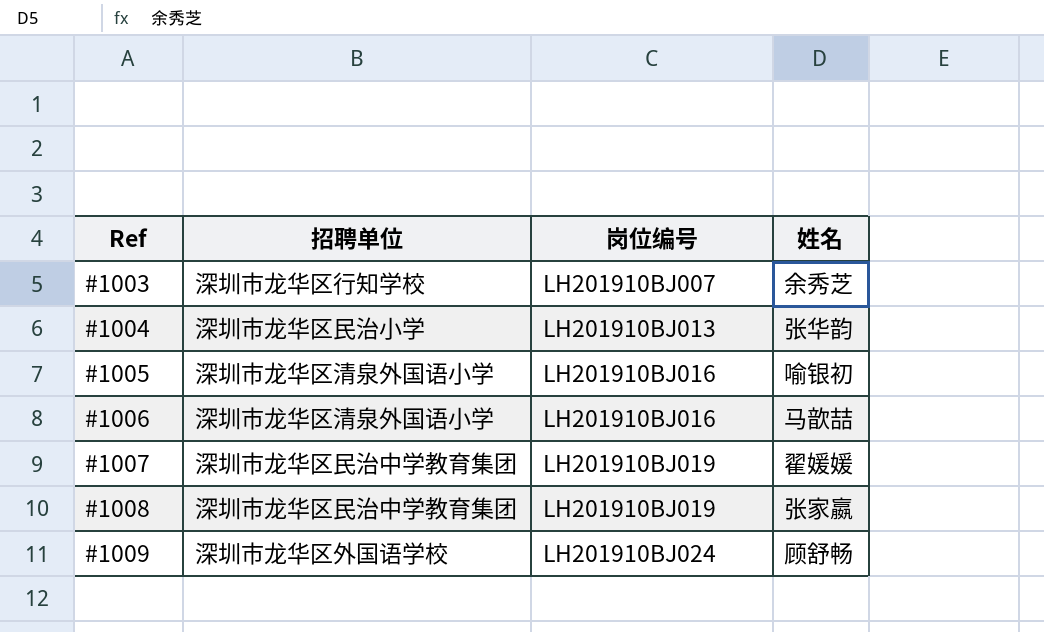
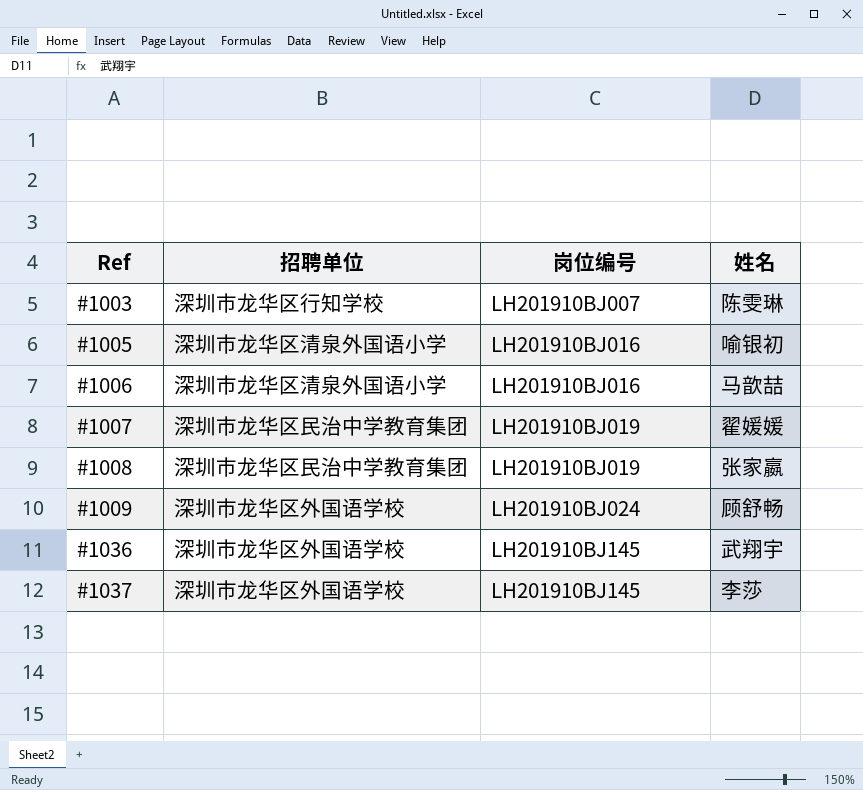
row #1004: 深圳市龙华区民治小学 | LH201910BJ013 | 张华韵 -> none
#1003 | 姓名: 余秀芝 -> 陈雯琳
row #1036: none -> 深圳市龙华区外国语学校 | LH201910BJ145 | 武翔宇
row #1037: none -> 深圳市龙华区外国语学校 | LH201910BJ145 | 李莎

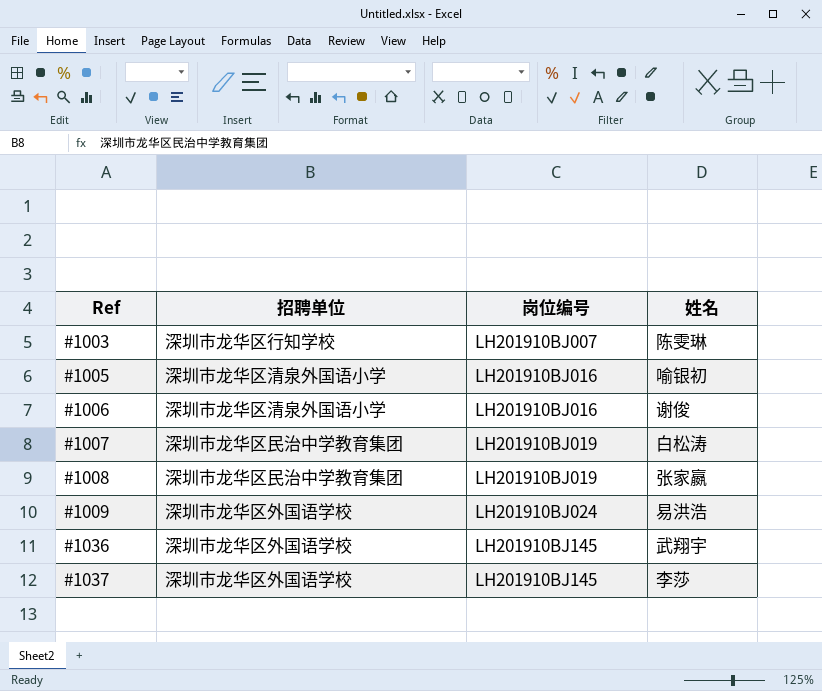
#1006 | 姓名: 马歆喆 -> 谢俊
#1007 | 姓名: 翟媛媛 -> 白松涛
#1009 | 姓名: 顾舒畅 -> 易洪浩

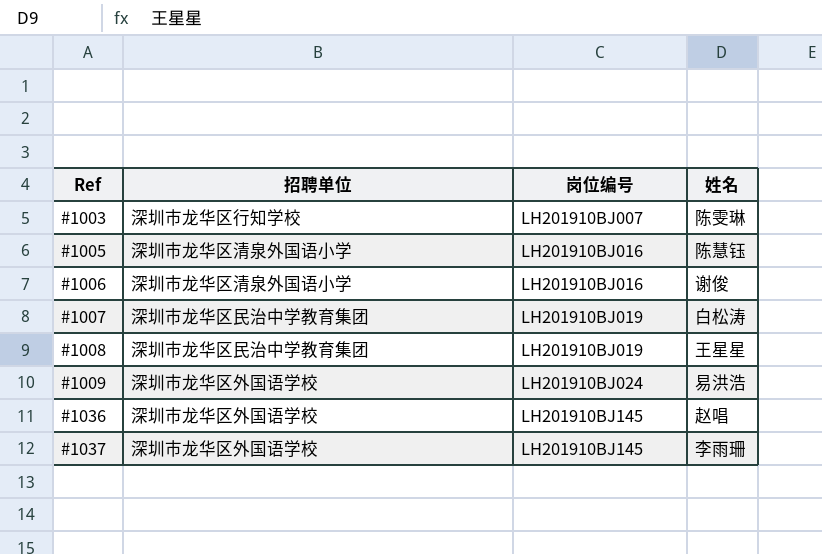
#1005 | 姓名: 喻银初 -> 陈慧钰
#1008 | 姓名: 张家嬴 -> 王星星
#1036 | 姓名: 武翔宇 -> 赵唱
#1037 | 姓名: 李莎 -> 李雨珊

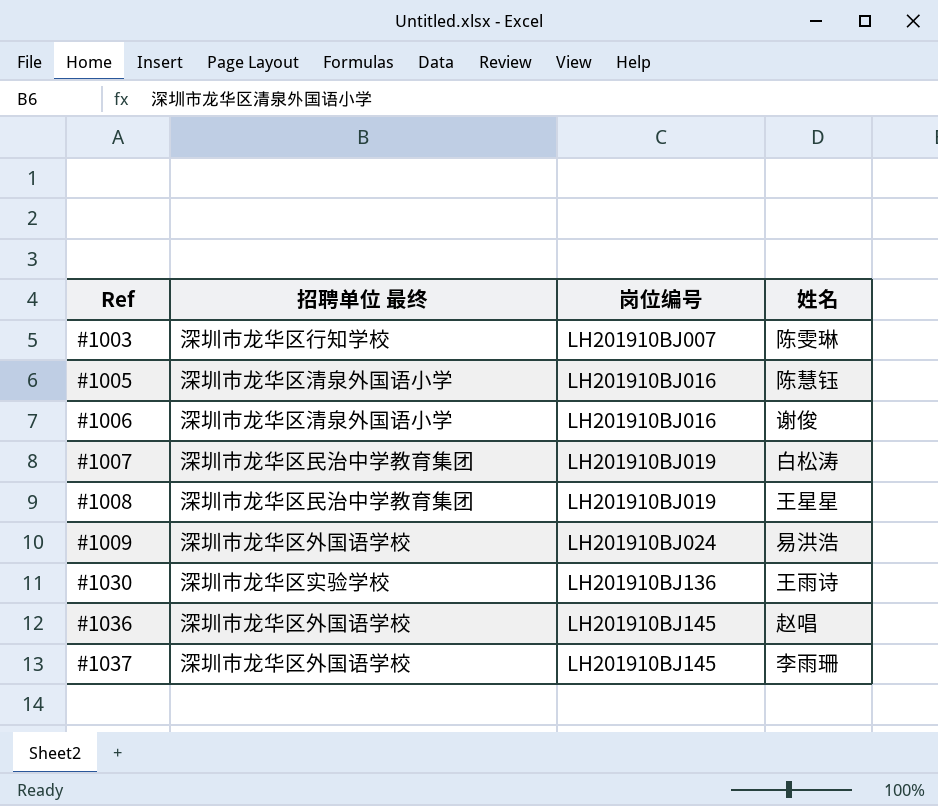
column name: 招聘单位 -> 招聘单位 最终
row #1030: none -> 深圳市龙华区实验学校 | LH201910BJ136 | 王雨诗

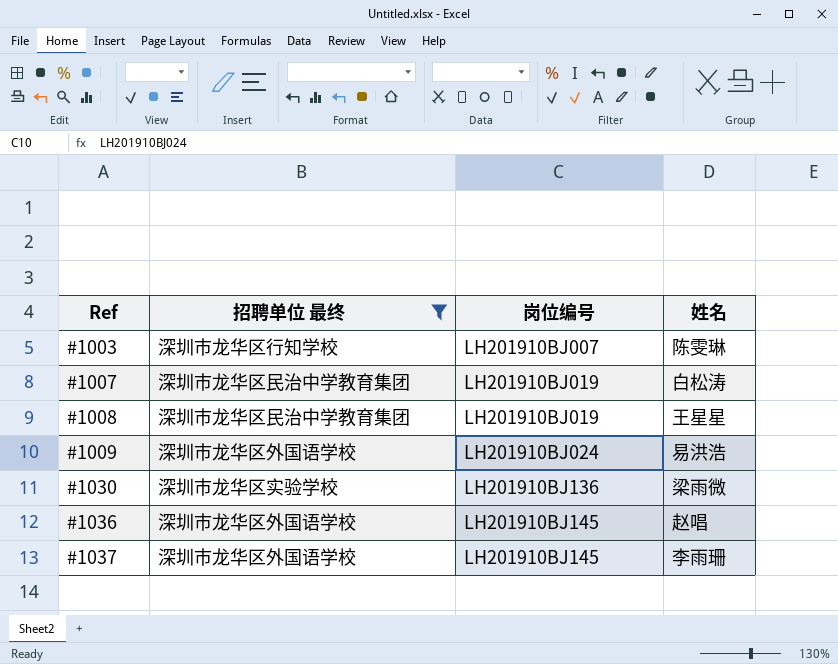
filter: none -> 招聘单位 最终 != 深圳市龙华区清泉外国语小学
#1030 | 姓名: 王雨诗 -> 梁雨微

